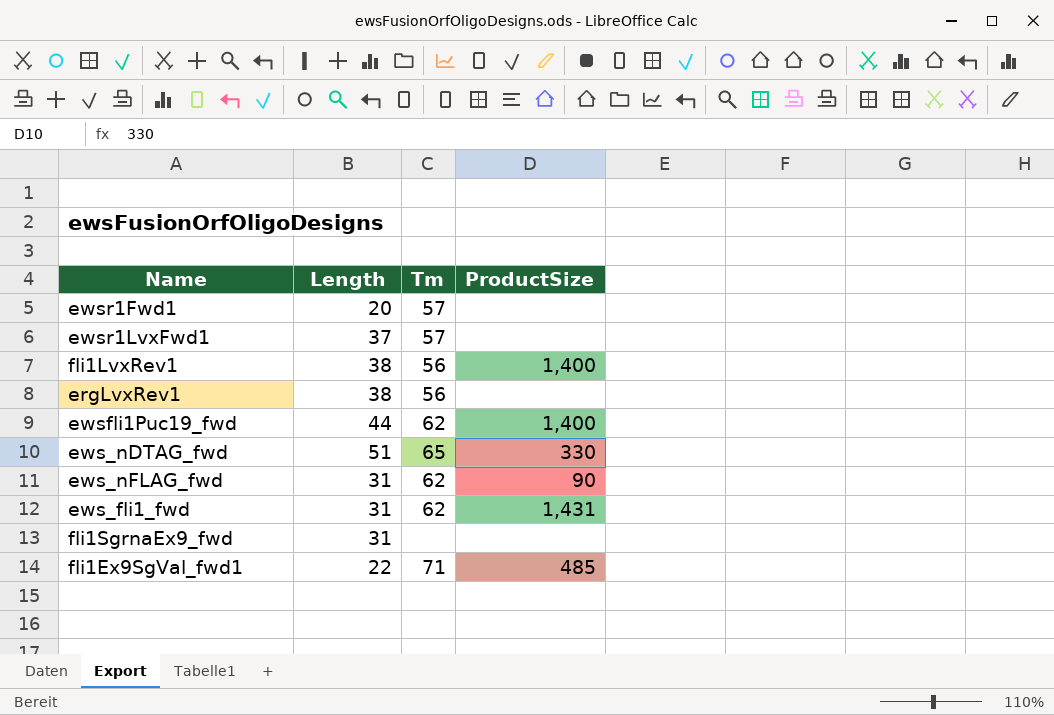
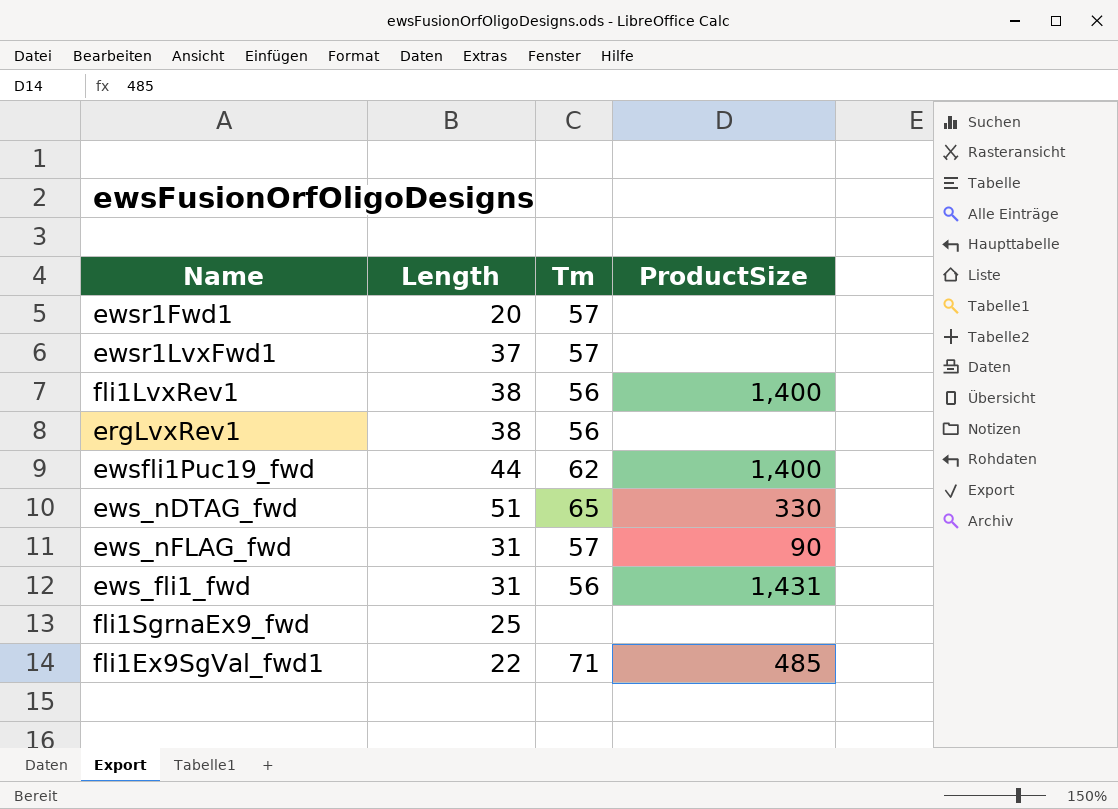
ews_nFLAG_fwd | Tm: 62 -> 57
ews_fli1_fwd | Tm: 62 -> 56
fli1SgrnaEx9_fwd | Length: 31 -> 25

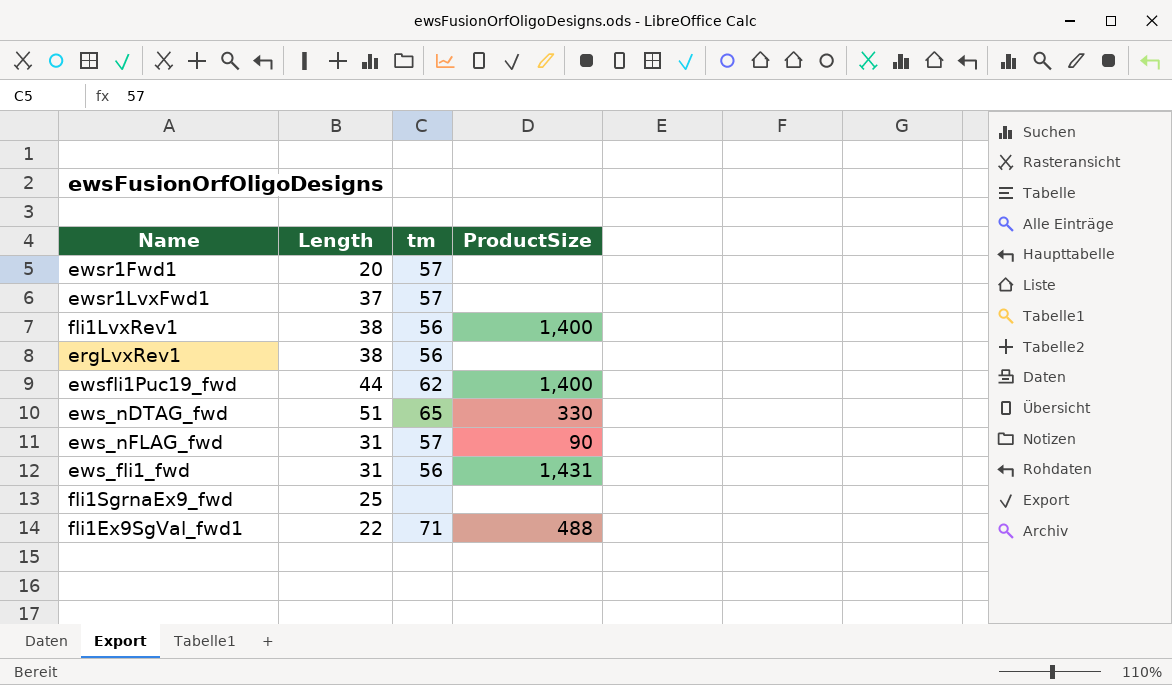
column name: Tm -> tm
fli1Ex9SgVal_fwd1 | ProductSize: 485 -> 488

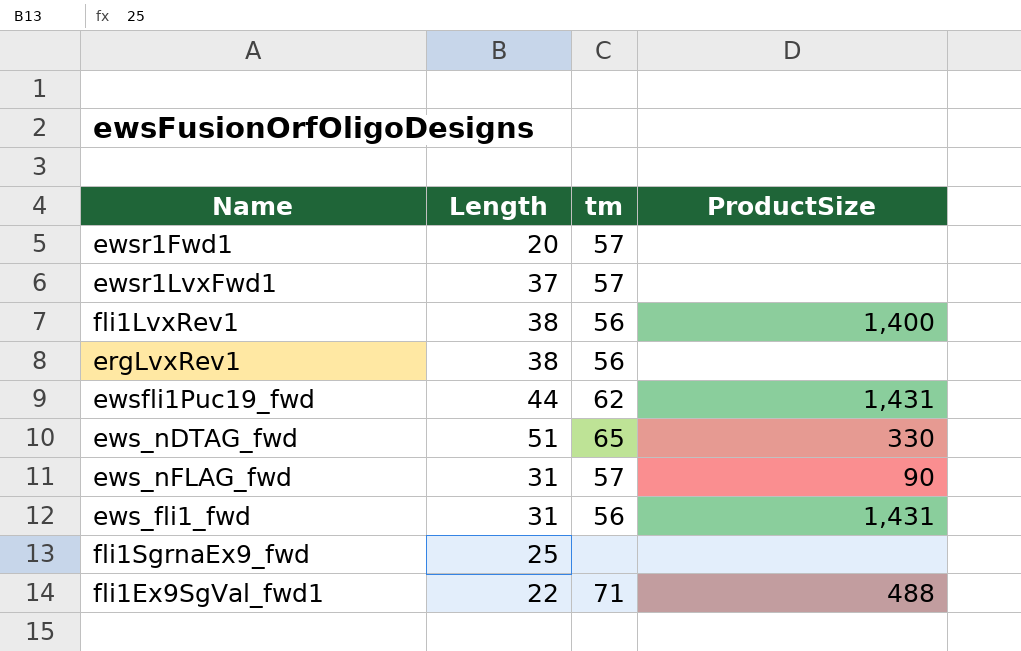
ewsfli1Puc19_fwd | ProductSize: 1,400 -> 1,431

